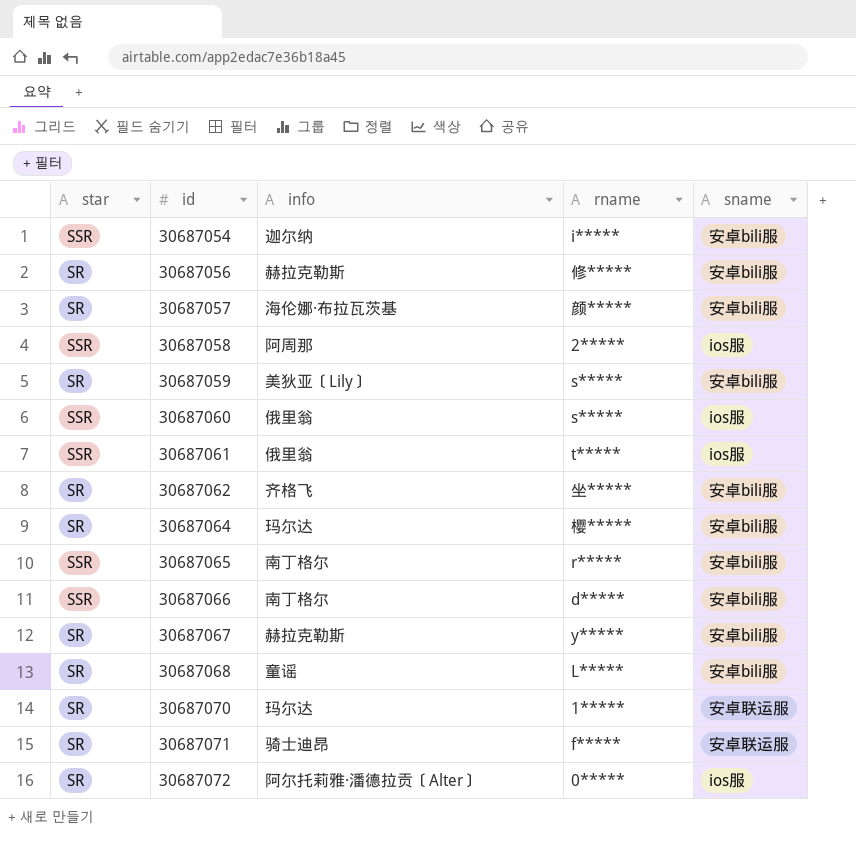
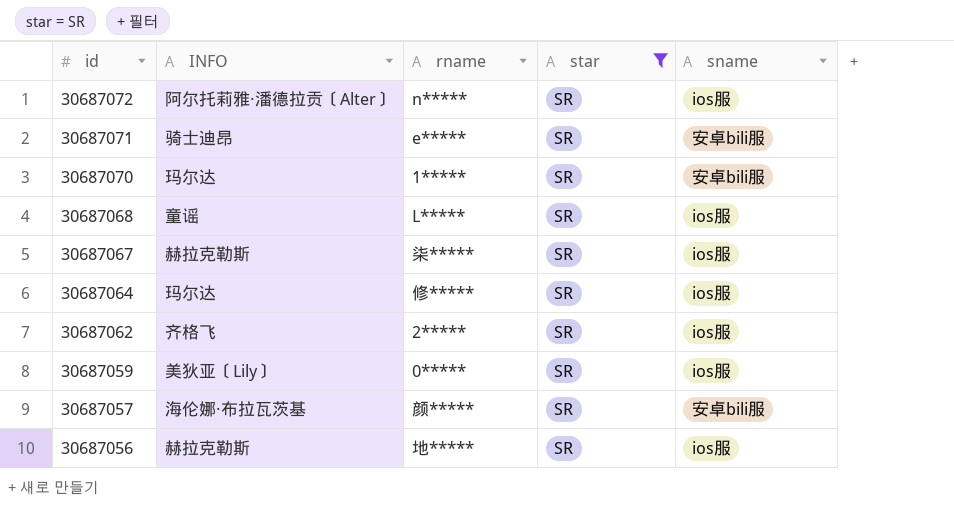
filter: none -> star = SR
row order: id ascending -> id descending
column name: info -> INFO
column star | position: 1 -> 4
30687072 | rname: 0***** -> n*****
30687071 | rname: f***** -> e*****
30687071 | sname: 安卓联运服 -> 安卓bili服
30687070 | sname: 安卓联运服 -> 安卓bili服
30687068 | sname: 安卓bili服 -> ios服
30687067 | rname: y***** -> 柒*****
30687067 | sname: 安卓bili服 -> ios服
30687064 | rname: 樱***** -> 修*****
30687064 | sname: 安卓bili服 -> ios服
30687062 | rname: 坐***** -> 2*****
30687062 | sname: 安卓bili服 -> ios服
30687059 | rname: s***** -> 0*****
30687059 | sname: 安卓bili服 -> ios服
30687056 | rname: 修***** -> 地*****
30687056 | sname: 安卓bili服 -> ios服

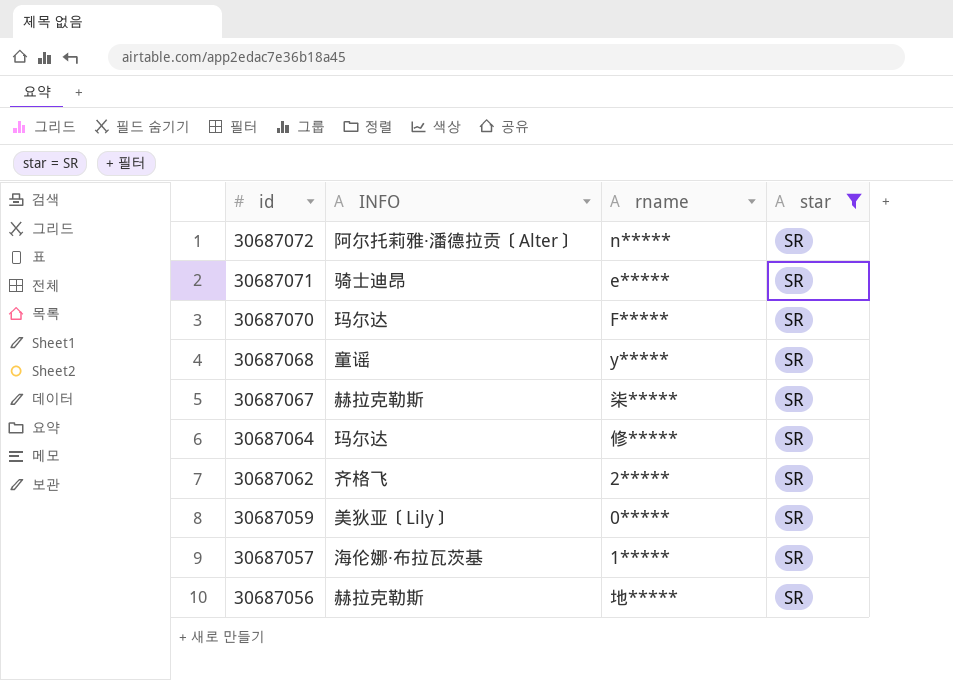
column sname | position: 5 -> none
30687070 | rname: 1***** -> F*****
30687068 | rname: L***** -> y*****
30687057 | rname: 颜***** -> 1*****

